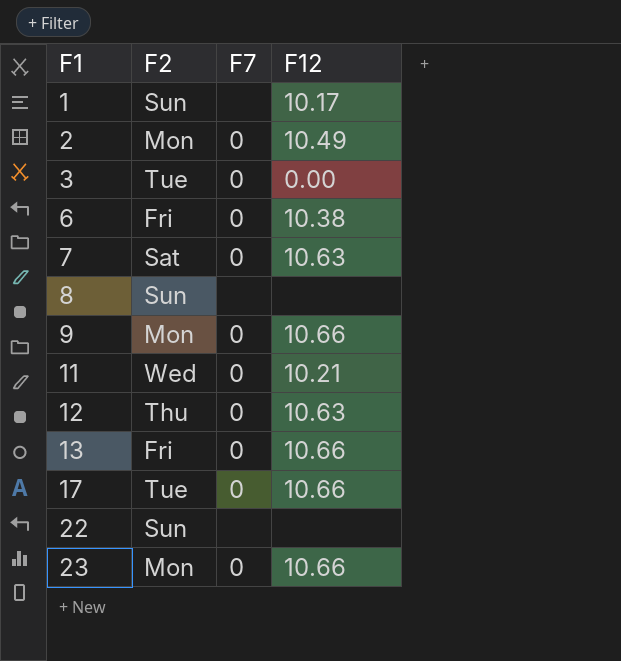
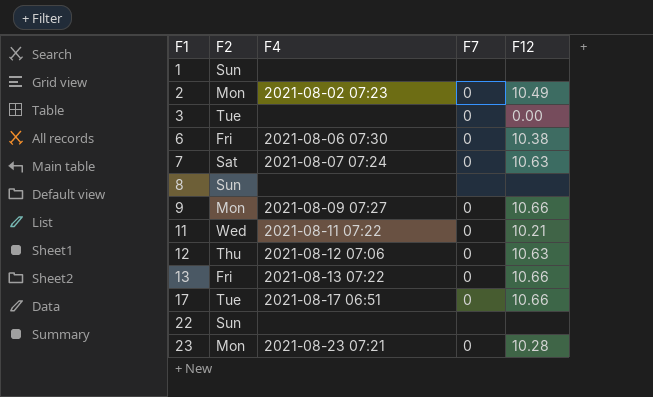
column F4 | position: none -> 3
1 | F12: 10.17 -> none
23 | F12: 10.66 -> 10.28

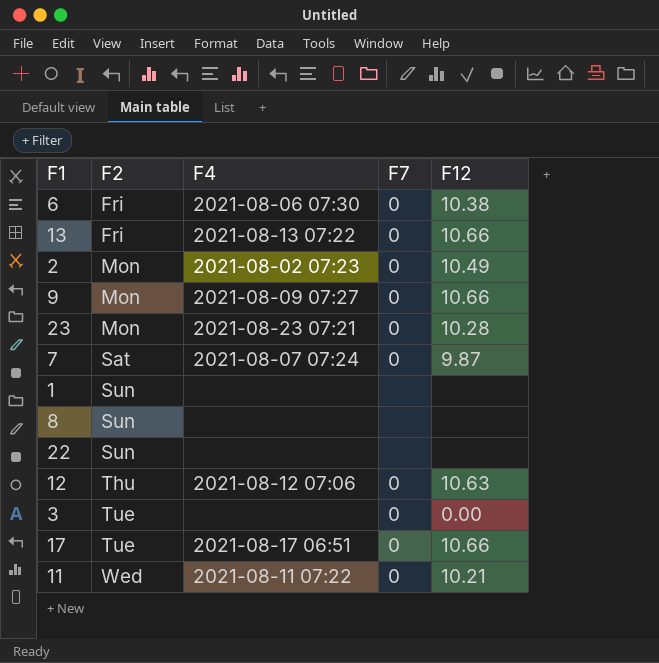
row order: F1 ascending -> F2 ascending
7 | F12: 10.63 -> 9.87

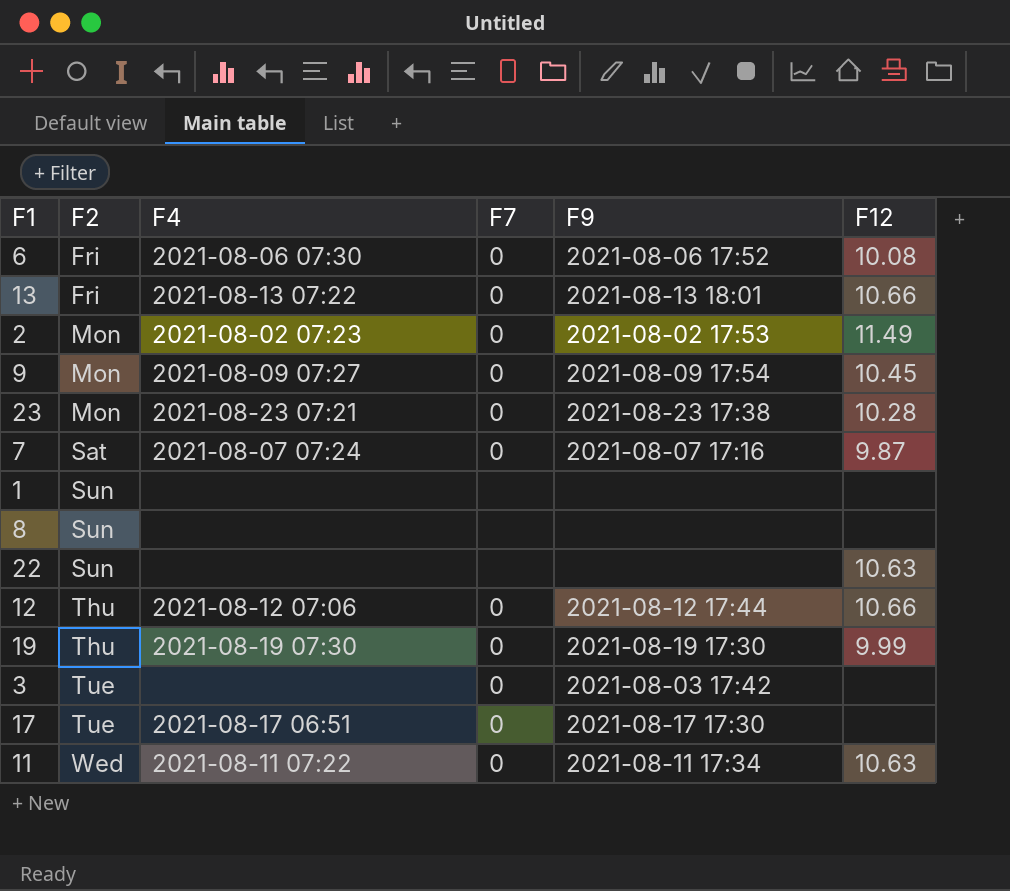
column F9 | position: none -> 5
6 | F12: 10.38 -> 10.08
2 | F12: 10.49 -> 11.49
9 | F12: 10.66 -> 10.45
22 | F12: none -> 10.63
12 | F12: 10.63 -> 10.66
row 19: none -> Thu | 2021-08-19 07:30 | 0 | 2021-08-19 17:30 | 9.99
3 | F12: 0.00 -> none
17 | F12: 10.66 -> none
11 | F12: 10.21 -> 10.63

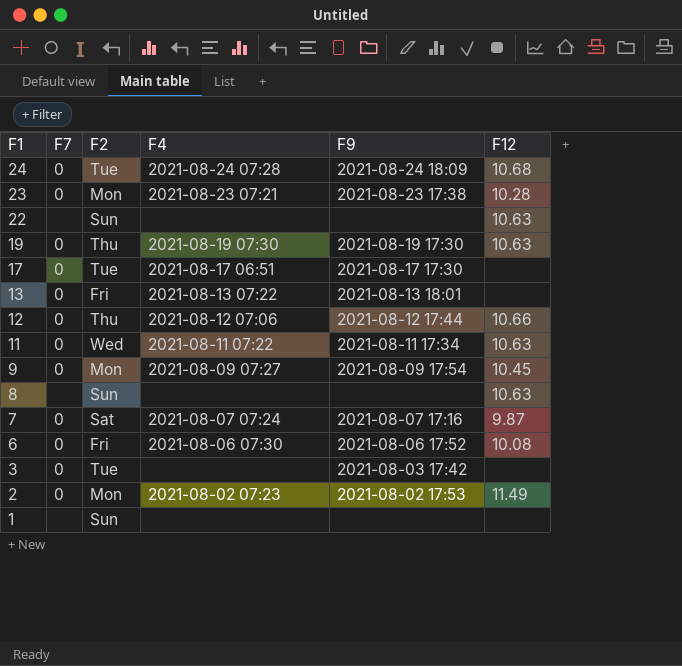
row order: F2 ascending -> F1 descending
column F7 | position: 4 -> 2
row 24: none -> 0 | Tue | 2021-08-24 07:28 | 2021-08-24 18:09 | 10.68
19 | F12: 9.99 -> 10.63
13 | F12: 10.66 -> none
8 | F12: none -> 10.63

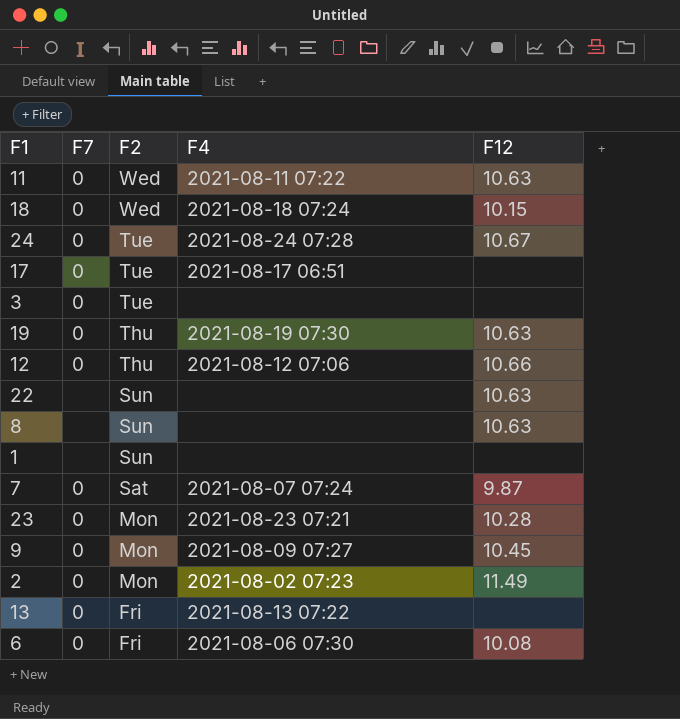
row order: F1 descending -> F2 descending
column F9 | position: 5 -> none
row 18: none -> 0 | Wed | 2021-08-18 07:24 | 10.15
24 | F12: 10.68 -> 10.67

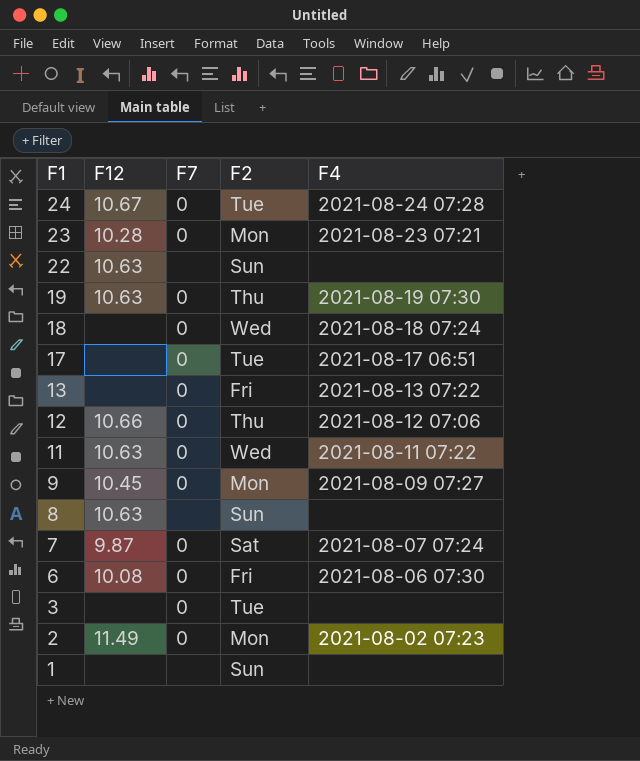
row order: F2 descending -> F1 descending
column F12 | position: 5 -> 2
18 | F12: 10.15 -> none

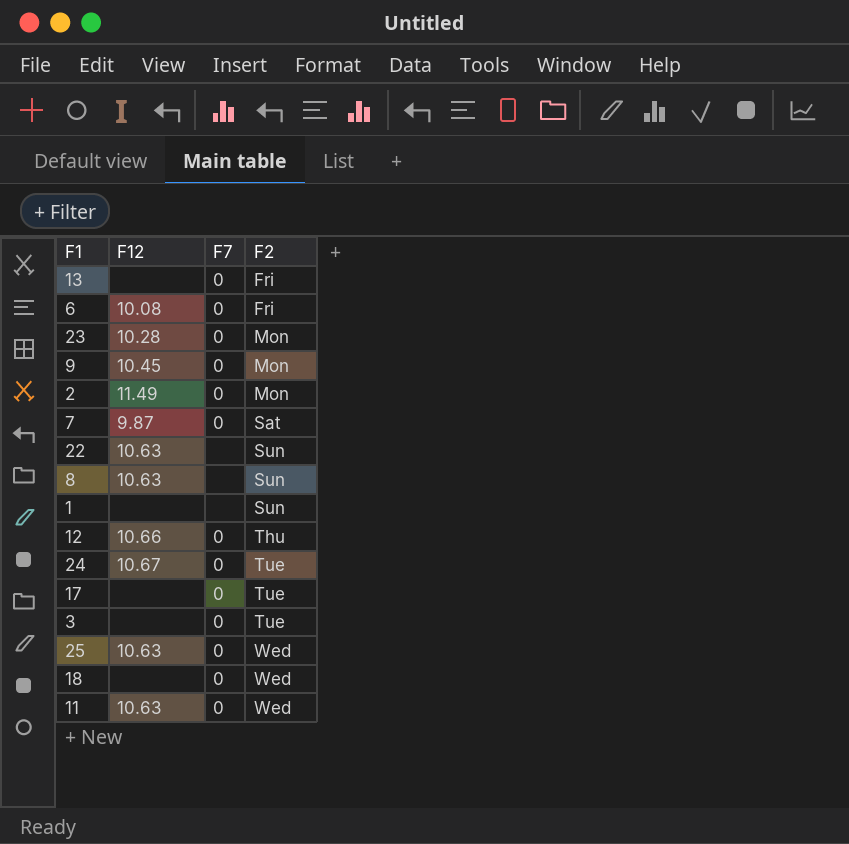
row order: F1 descending -> F2 ascending
column F4 | position: 5 -> none
row 19: 10.63 | 0 | Thu | 2021-08-19 07:30 -> none
row 25: none -> 10.63 | 0 | Wed

